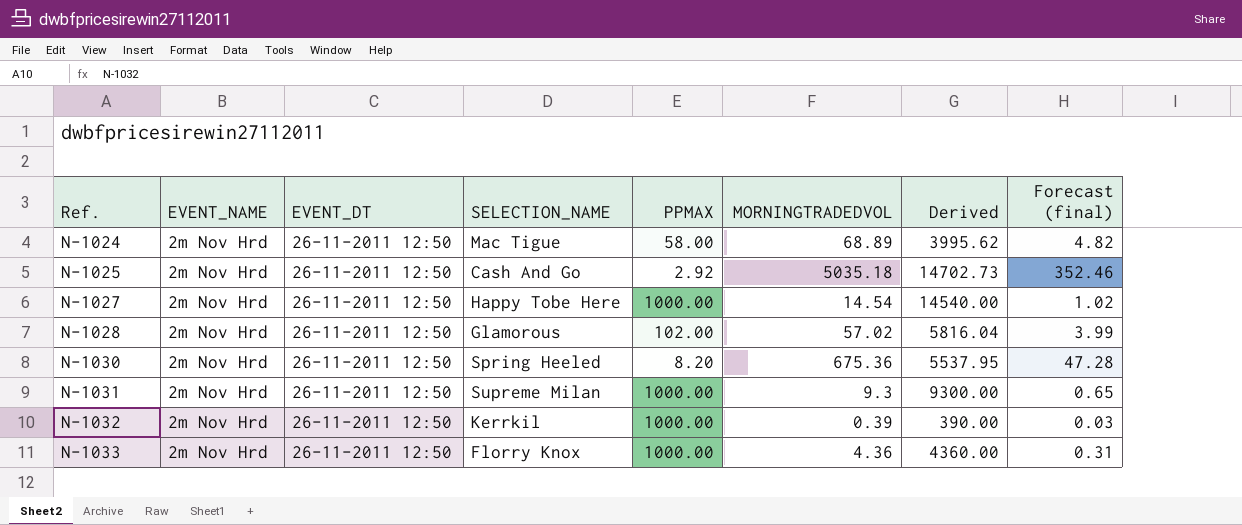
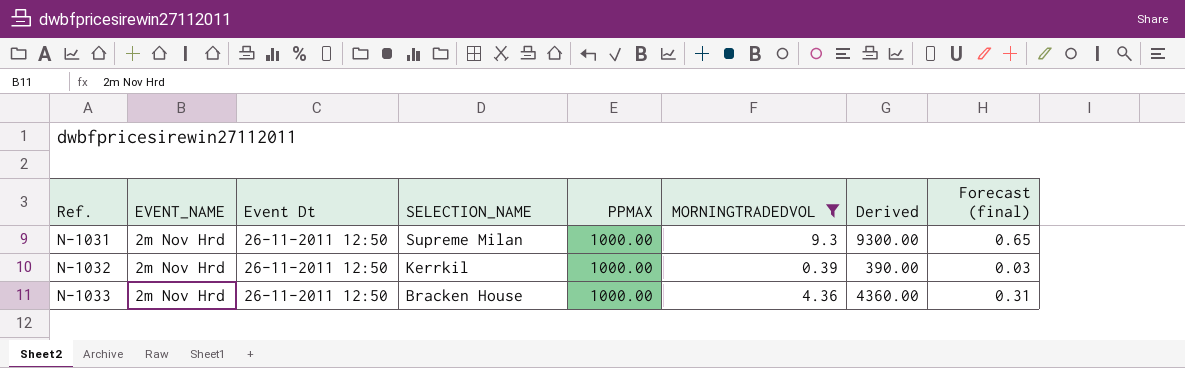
filter: none -> MORNINGTRADEDVOL <= 9.3
column name: EVENT_DT -> Event Dt
N-1033 | SELECTION_NAME: Florry Knox -> Bracken House

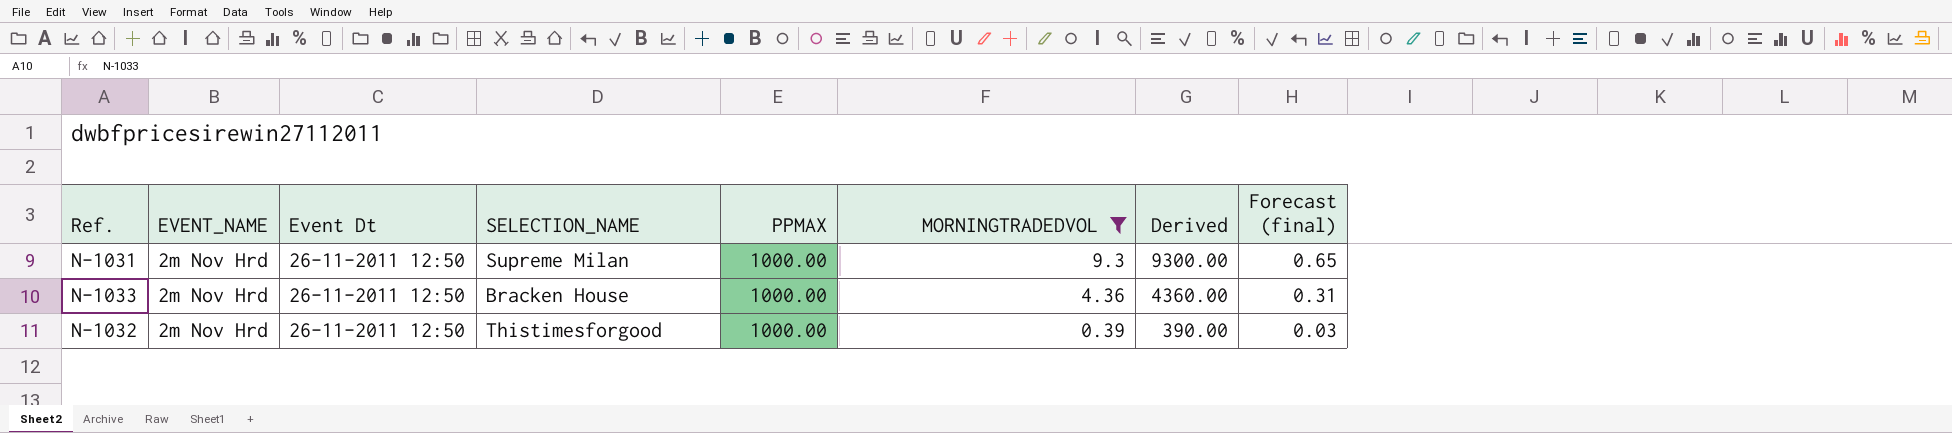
row order: Ref. ascending -> MORNINGTRADEDVOL descending
N-1032 | SELECTION_NAME: Kerrkil -> Thistimesforgood

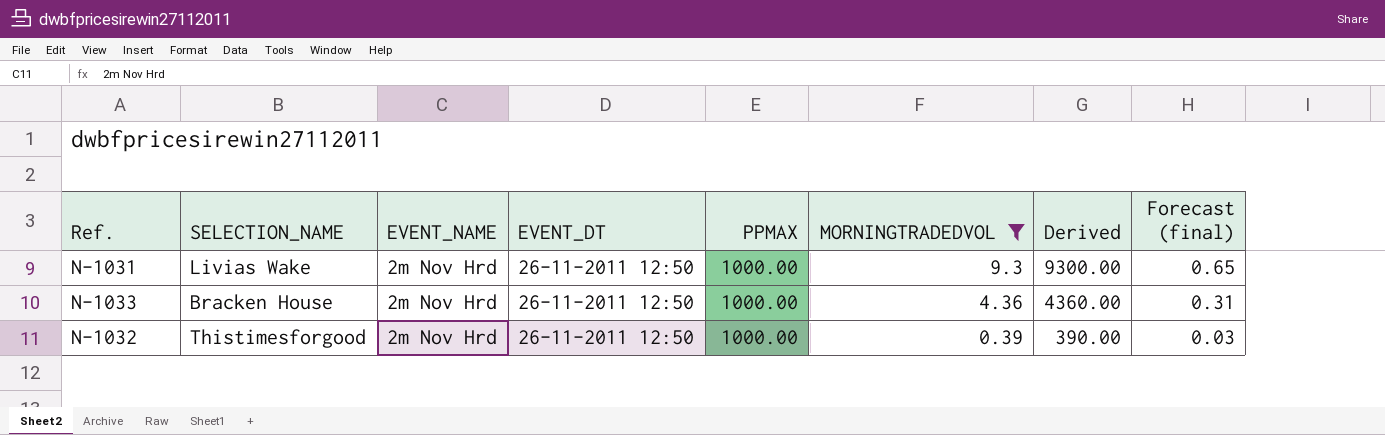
column SELECTION_NAME | position: 4 -> 2
column name: Event Dt -> EVENT_DT
N-1031 | SELECTION_NAME: Supreme Milan -> Livias Wake

